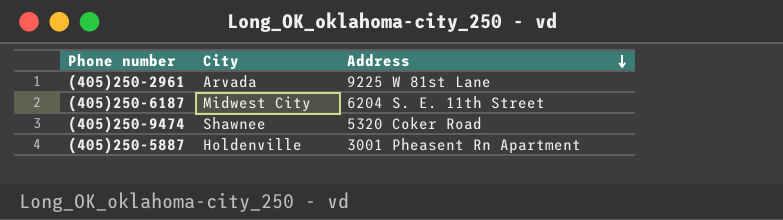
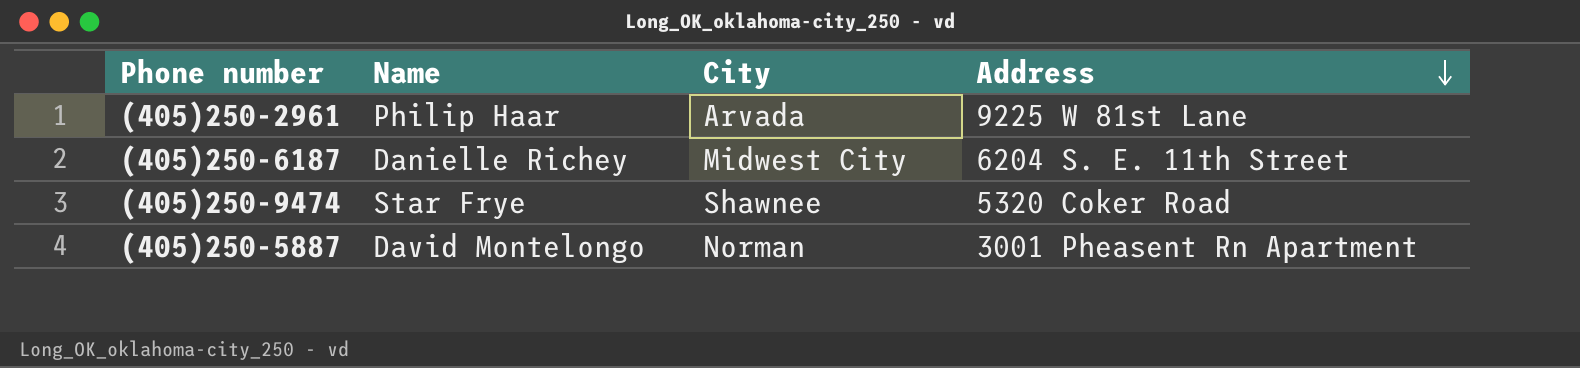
column Name | position: none -> 2
(405)250-5887 | City: Holdenville -> Norman

